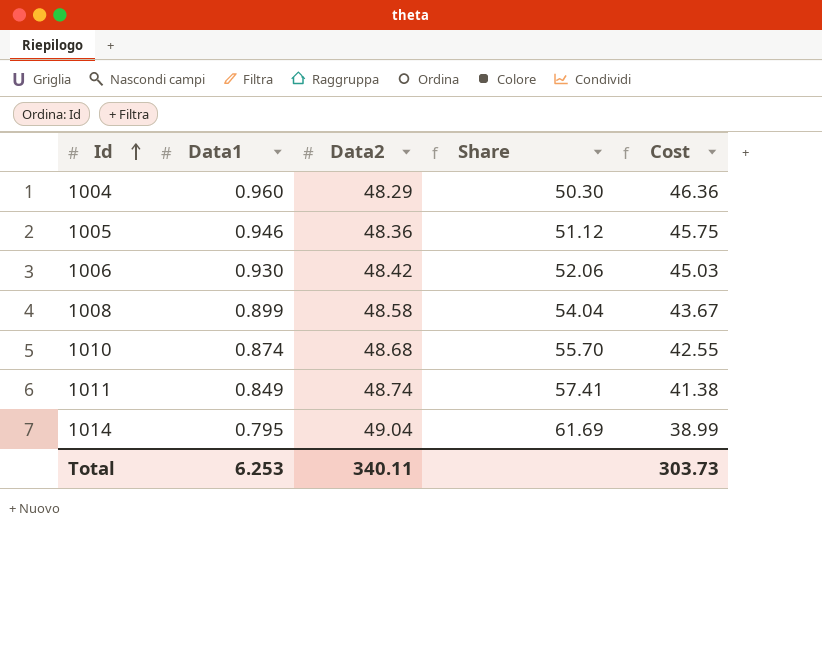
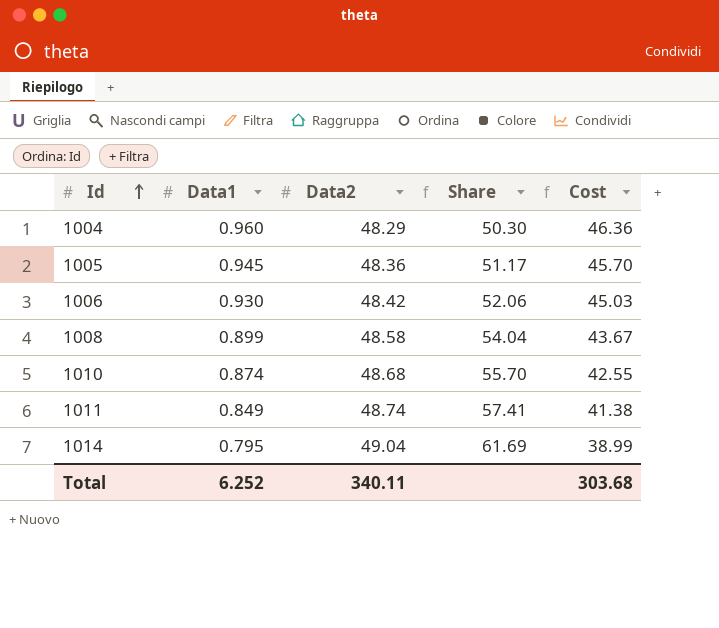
1005 | Data1: 0.946 -> 0.945
1005 | Share: 51.12 -> 51.17
1005 | Cost: 45.75 -> 45.70
Total | Data1: 6.253 -> 6.252
Total | Cost: 303.73 -> 303.68

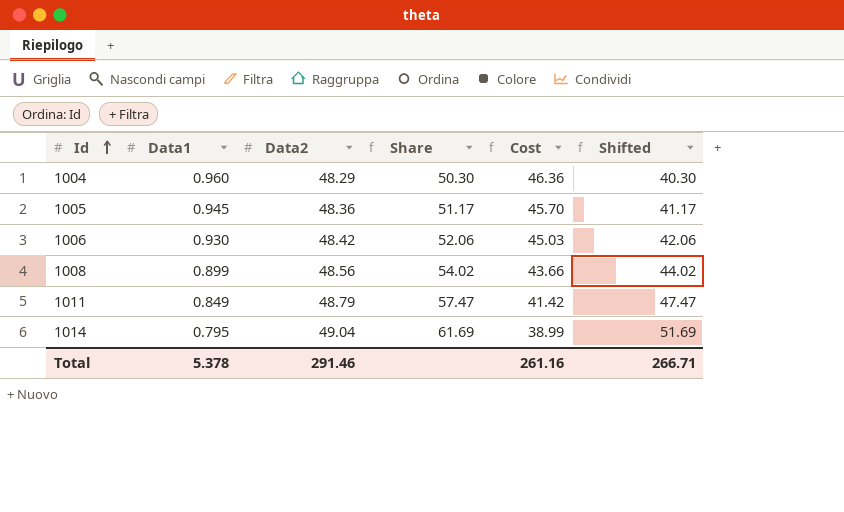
column Shifted | formula: none -> [Share] - 10
row 1010: 0.874 | 48.68 | 55.70 | 42.55 -> none
1008 | Data2: 48.58 -> 48.56
1008 | Share: 54.04 -> 54.02
1008 | Cost: 43.67 -> 43.66
1011 | Data2: 48.74 -> 48.79
1011 | Share: 57.41 -> 57.47
1011 | Cost: 41.38 -> 41.42
Total | Data1: 6.252 -> 5.378
Total | Data2: 340.11 -> 291.46
Total | Cost: 303.68 -> 261.16

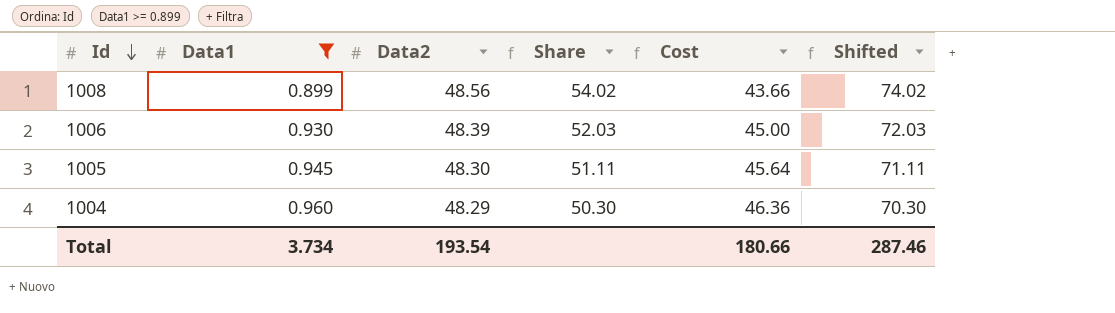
filter: none -> Data1 >= 0.899
row order: Id ascending -> Id descending
column Shifted | formula: [Share] - 10 -> [Share] + 20
1006 | Data2: 48.42 -> 48.39
1006 | Share: 52.06 -> 52.03
1006 | Cost: 45.03 -> 45.00
1005 | Data2: 48.36 -> 48.30
1005 | Share: 51.17 -> 51.11
1005 | Cost: 45.70 -> 45.64
Total | Data1: 5.378 -> 3.734
Total | Data2: 291.46 -> 193.54
Total | Cost: 261.16 -> 180.66
Total | Shifted: 266.71 -> 287.46

